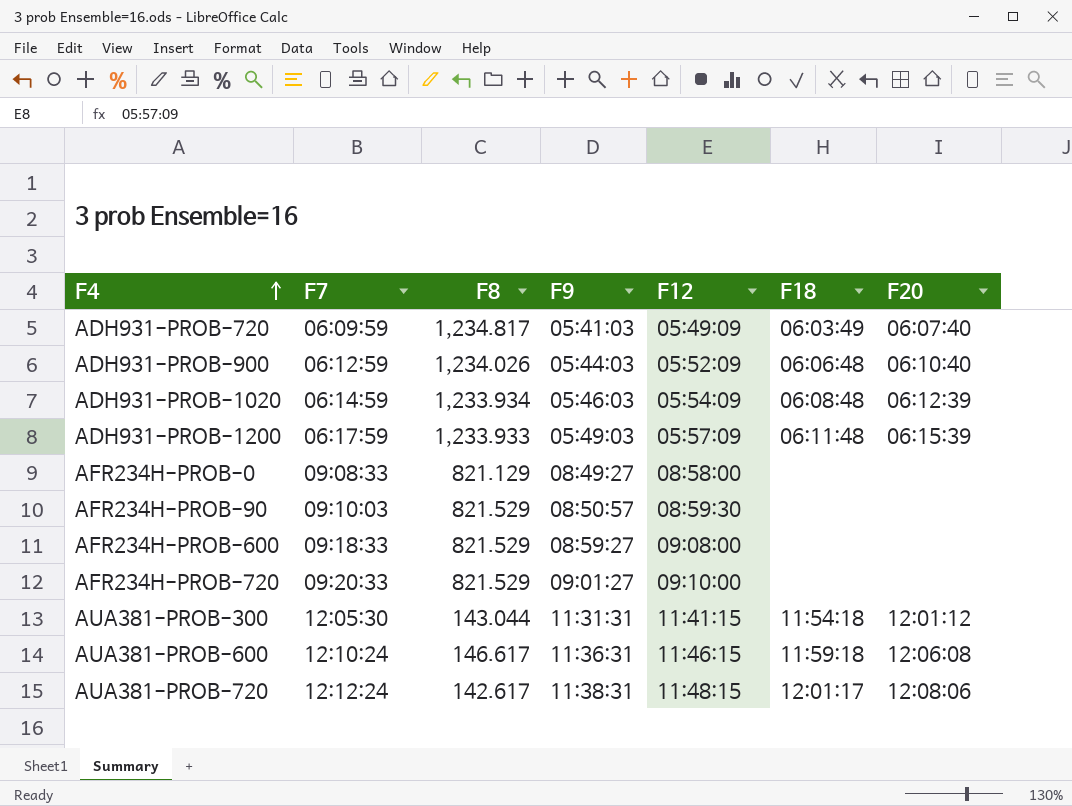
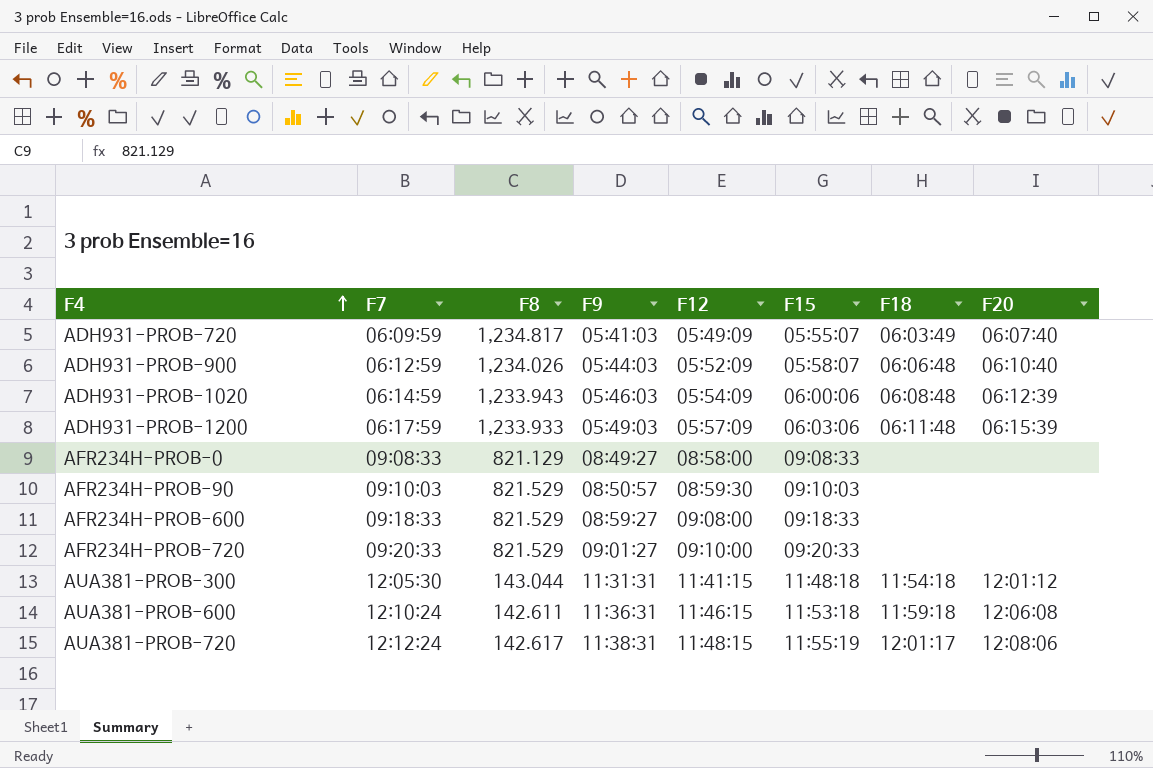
column F15 | position: none -> 6
ADH931-PROB-1020 | F8: 1,233.934 -> 1,233.943
AUA381-PROB-600 | F8: 146.617 -> 142.611

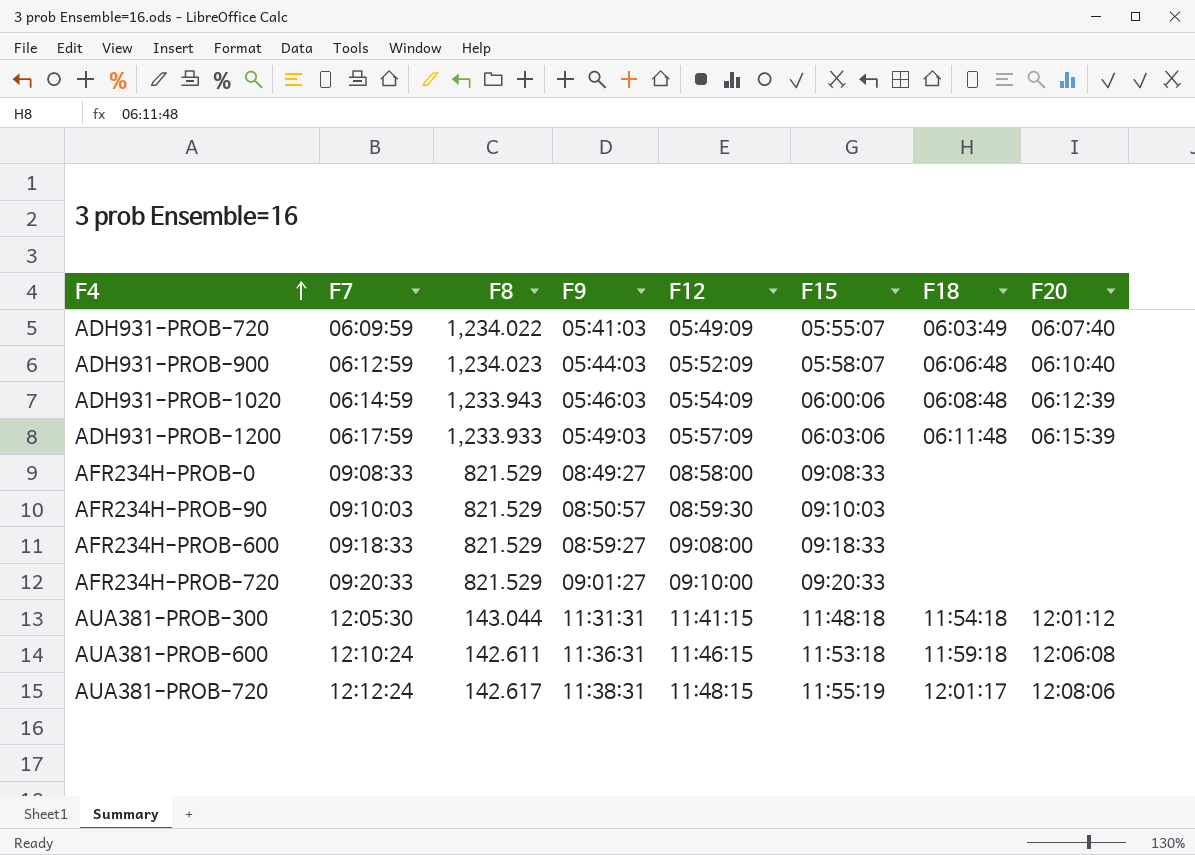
ADH931-PROB-720 | F8: 1,234.817 -> 1,234.022
ADH931-PROB-900 | F8: 1,234.026 -> 1,234.023
AFR234H-PROB-0 | F8: 821.129 -> 821.529

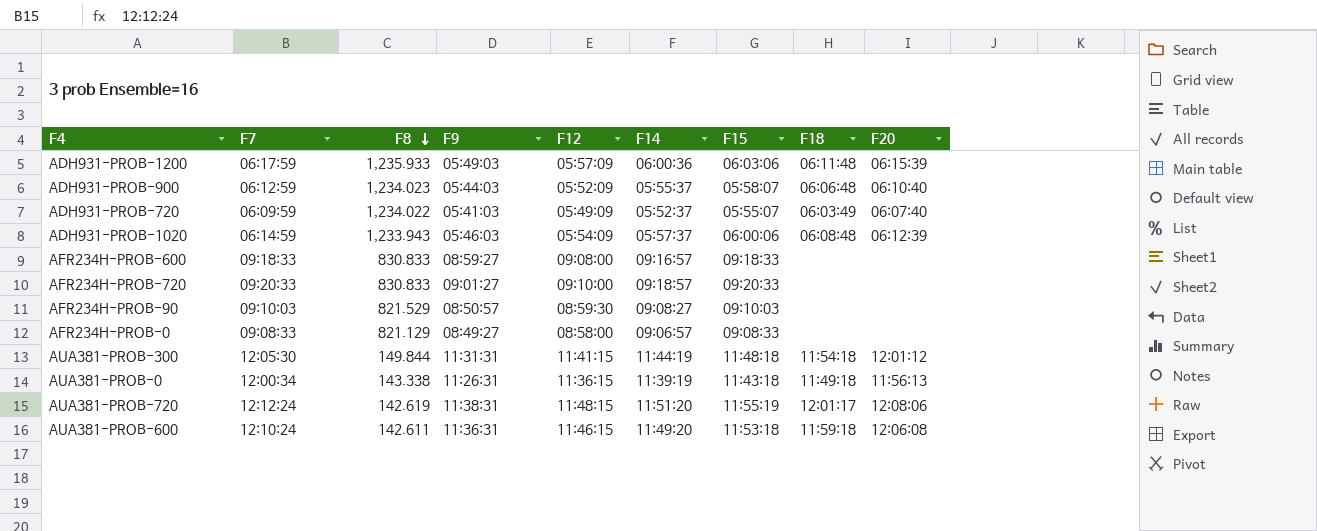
row order: F4 ascending -> F8 descending
column F14 | position: none -> 6
ADH931-PROB-1200 | F8: 1,233.933 -> 1,235.933
AFR234H-PROB-600 | F8: 821.529 -> 830.833
AFR234H-PROB-720 | F8: 821.529 -> 830.833
AFR234H-PROB-0 | F8: 821.529 -> 821.129
AUA381-PROB-300 | F8: 143.044 -> 149.844
row AUA381-PROB-0: none -> 12:00:34 | 143.338 | 11:26:31 | 11:36:15 | 11:39:19 | 11:43:18 | 11:49:18 | 11:56:13
AUA381-PROB-720 | F8: 142.617 -> 142.619

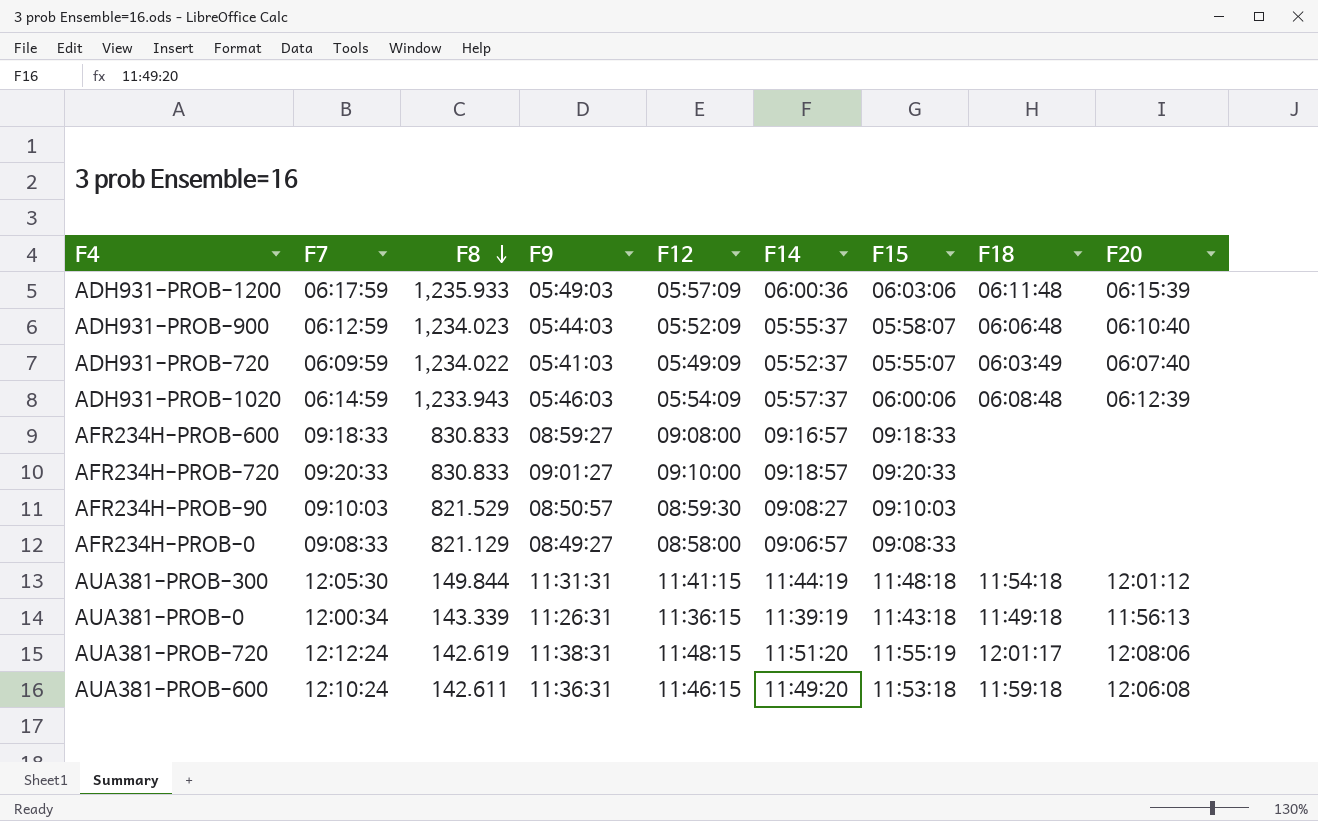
AUA381-PROB-0 | F8: 143.338 -> 143.339

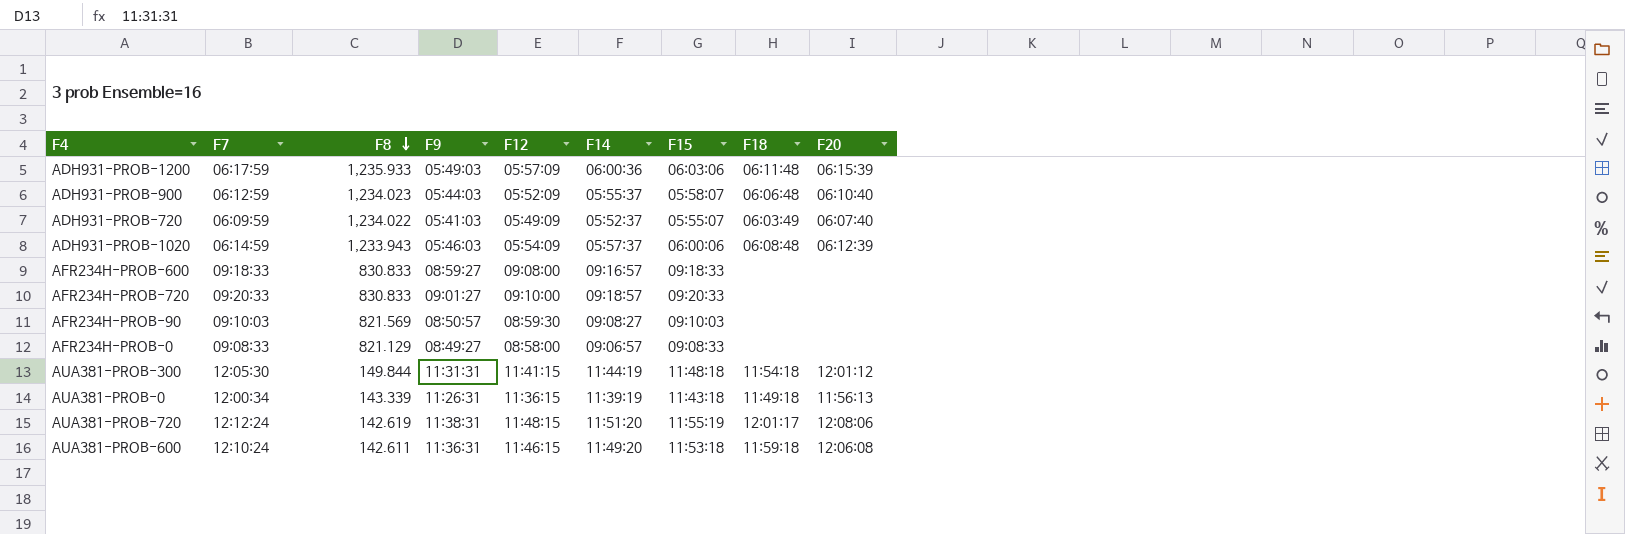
AFR234H-PROB-90 | F8: 821.529 -> 821.569

